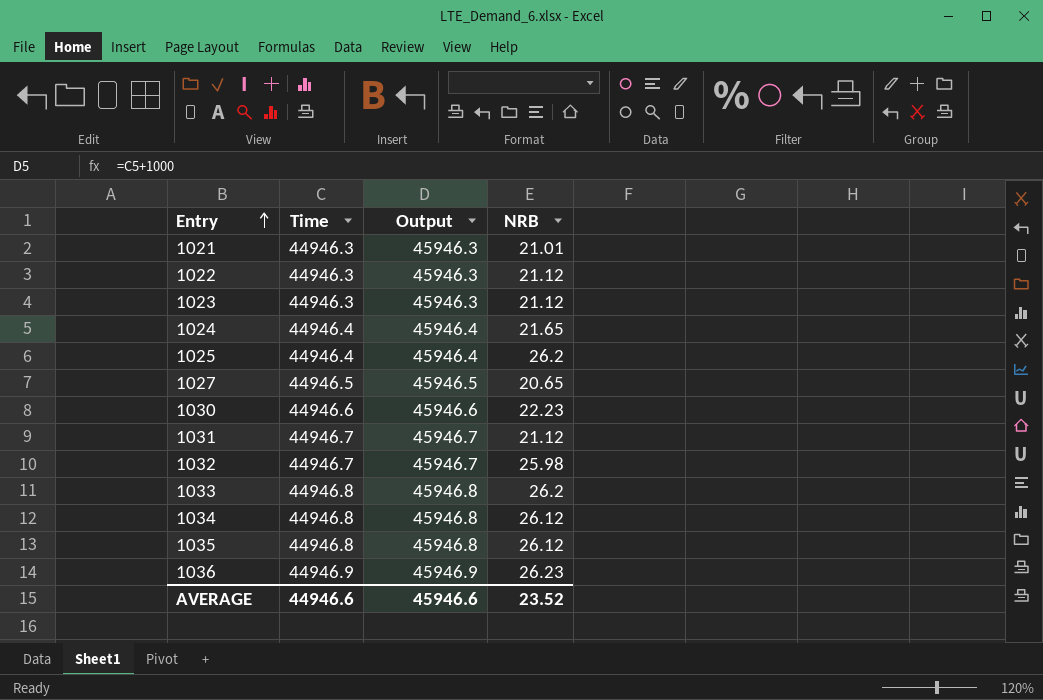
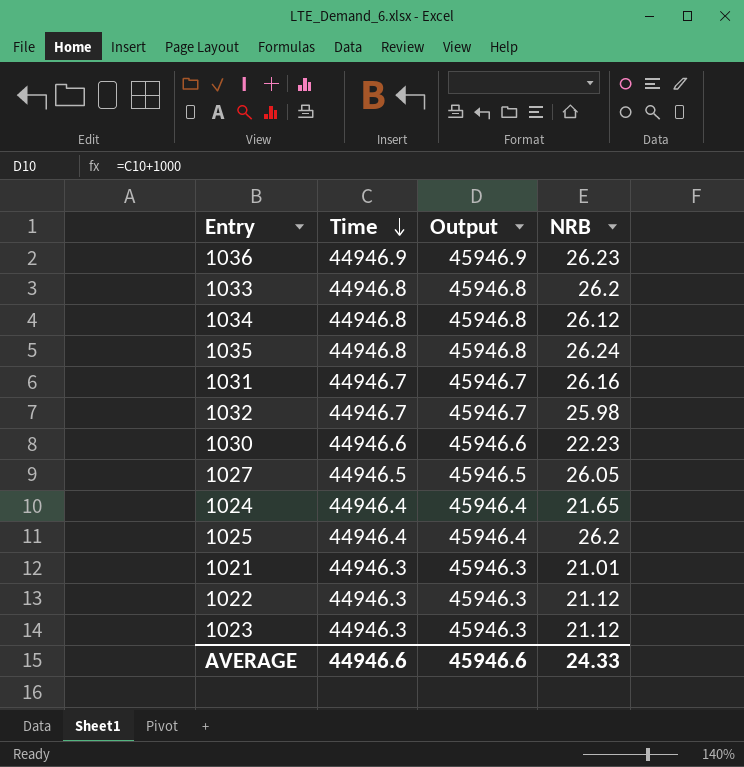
row order: Entry ascending -> Time descending
1035 | NRB: 26.12 -> 26.24
1031 | NRB: 21.12 -> 26.16
1027 | NRB: 20.65 -> 26.05
AVERAGE | NRB: 23.52 -> 24.33

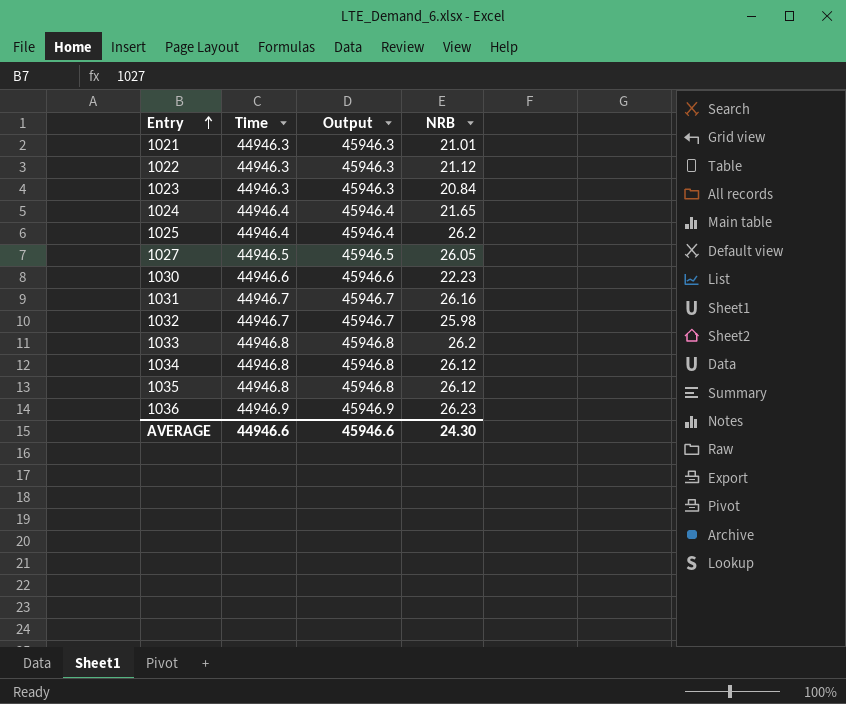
row order: Time descending -> Entry ascending
1023 | NRB: 21.12 -> 20.84
1035 | NRB: 26.24 -> 26.12
AVERAGE | NRB: 24.33 -> 24.30

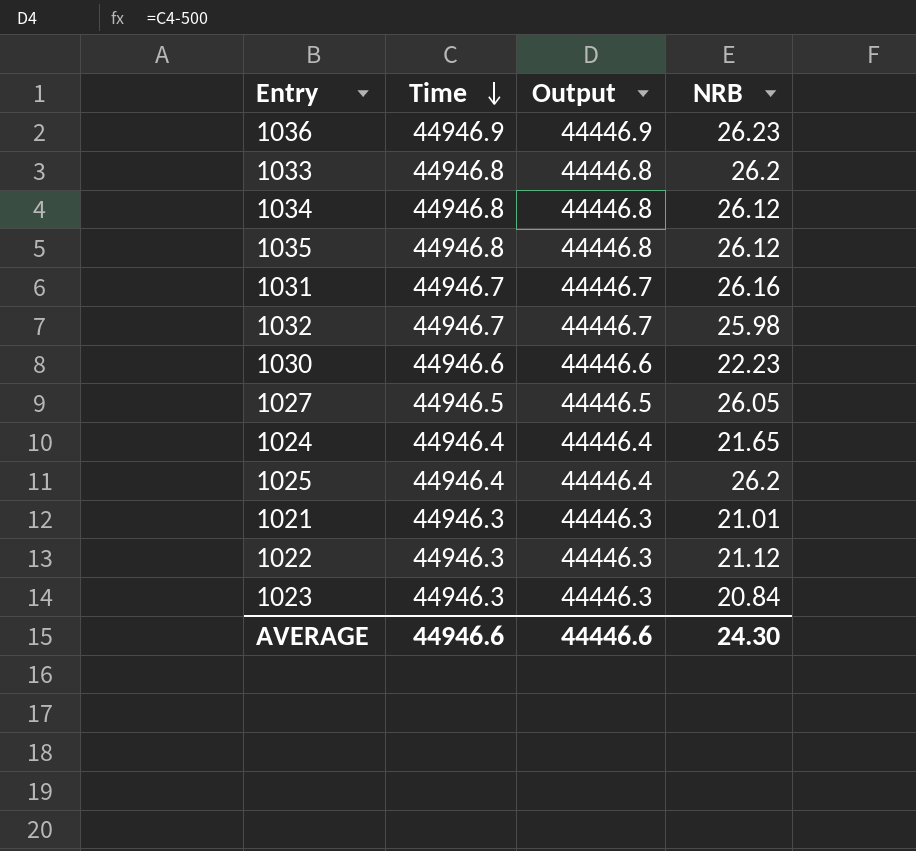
row order: Entry ascending -> Time descending
column Output | formula: [Time] + 1000 -> [Time] - 500
AVERAGE | Output: 45946.6 -> 44446.6

